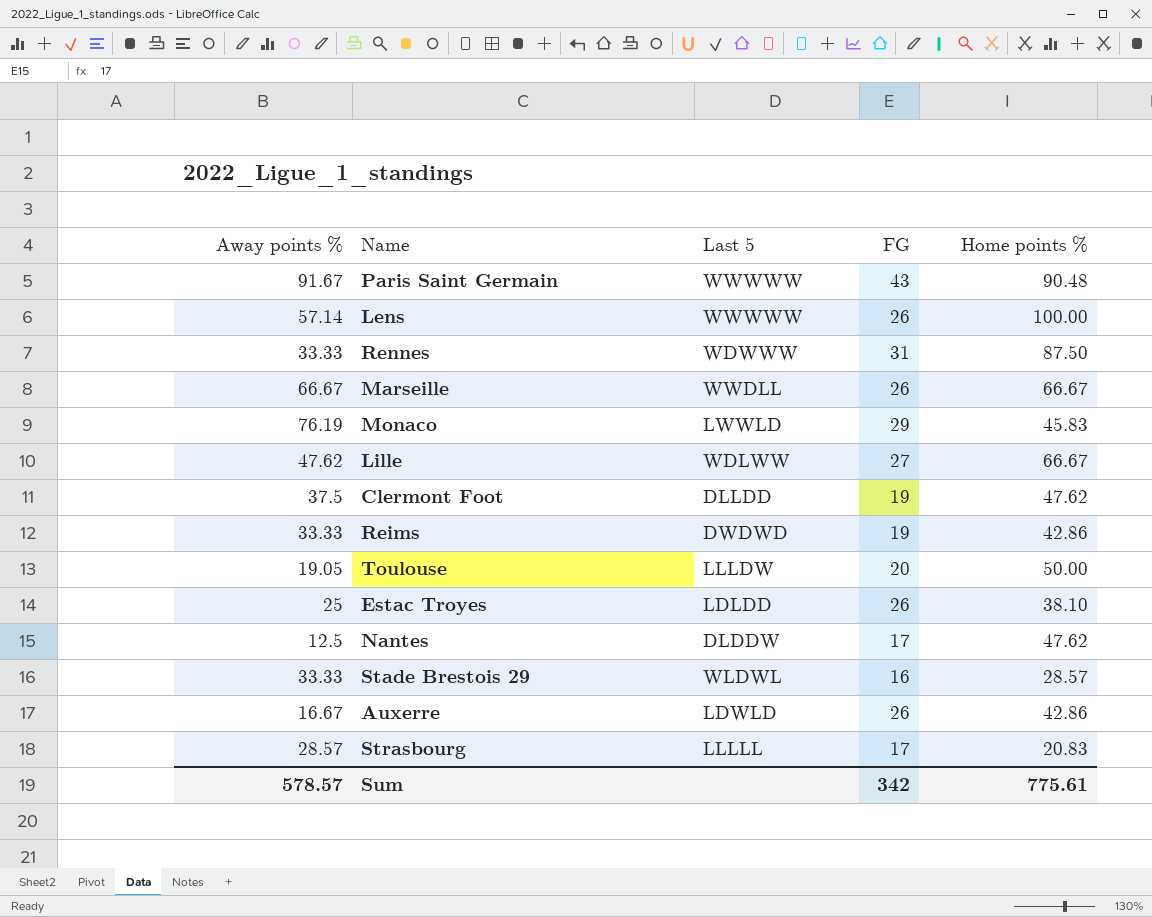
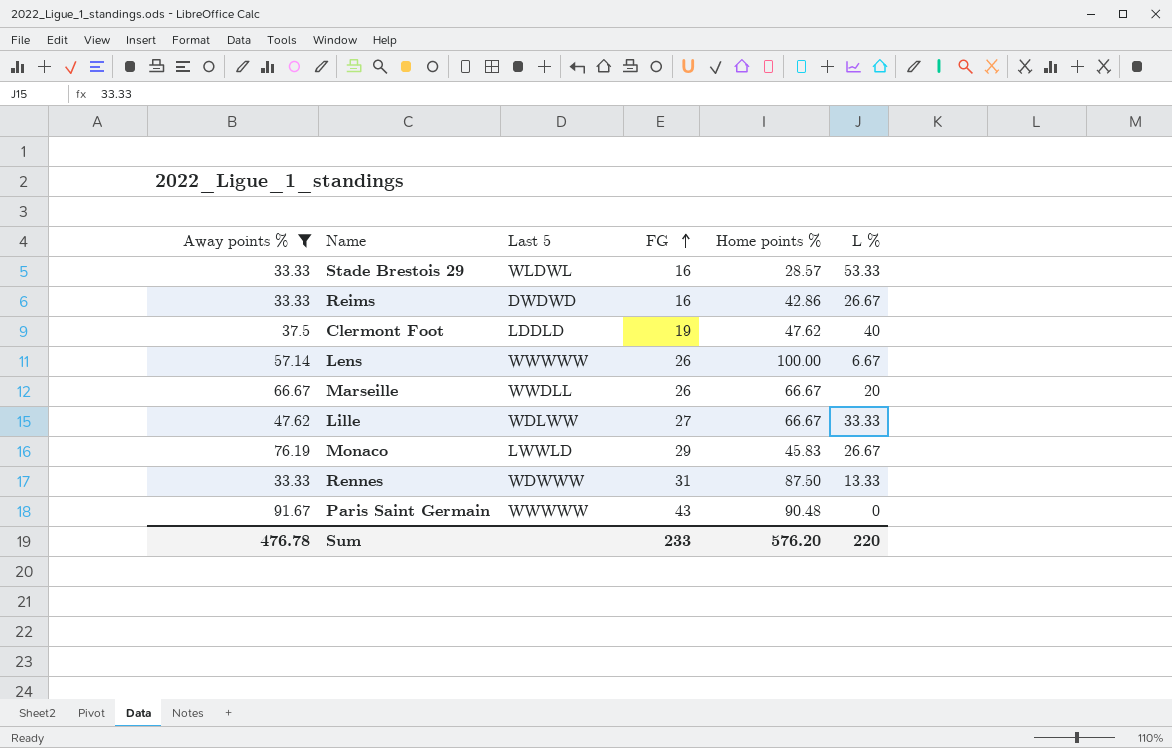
filter: none -> Away points % >= 33.33
row order: none -> FG ascending
column L % | position: none -> 6
Reims | FG: 19 -> 16
Clermont Foot | Last 5: DLLDD -> LDDLD
Sum | Away points %: 578.57 -> 476.78
Sum | FG: 342 -> 233
Sum | Home points %: 775.61 -> 576.20

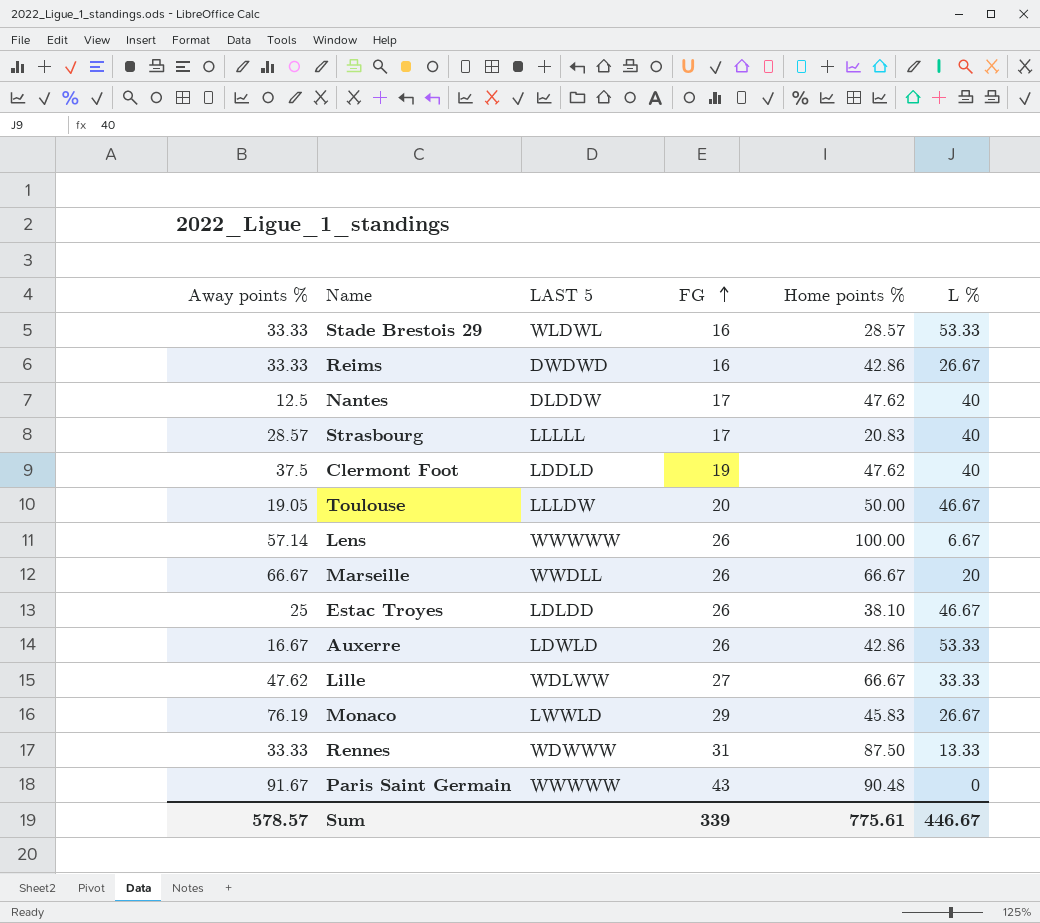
filter: Away points % >= 33.33 -> none
column name: Last 5 -> LAST 5
Sum | Away points %: 476.78 -> 578.57
Sum | FG: 233 -> 339
Sum | Home points %: 576.20 -> 775.61
Sum | L %: 220 -> 446.67

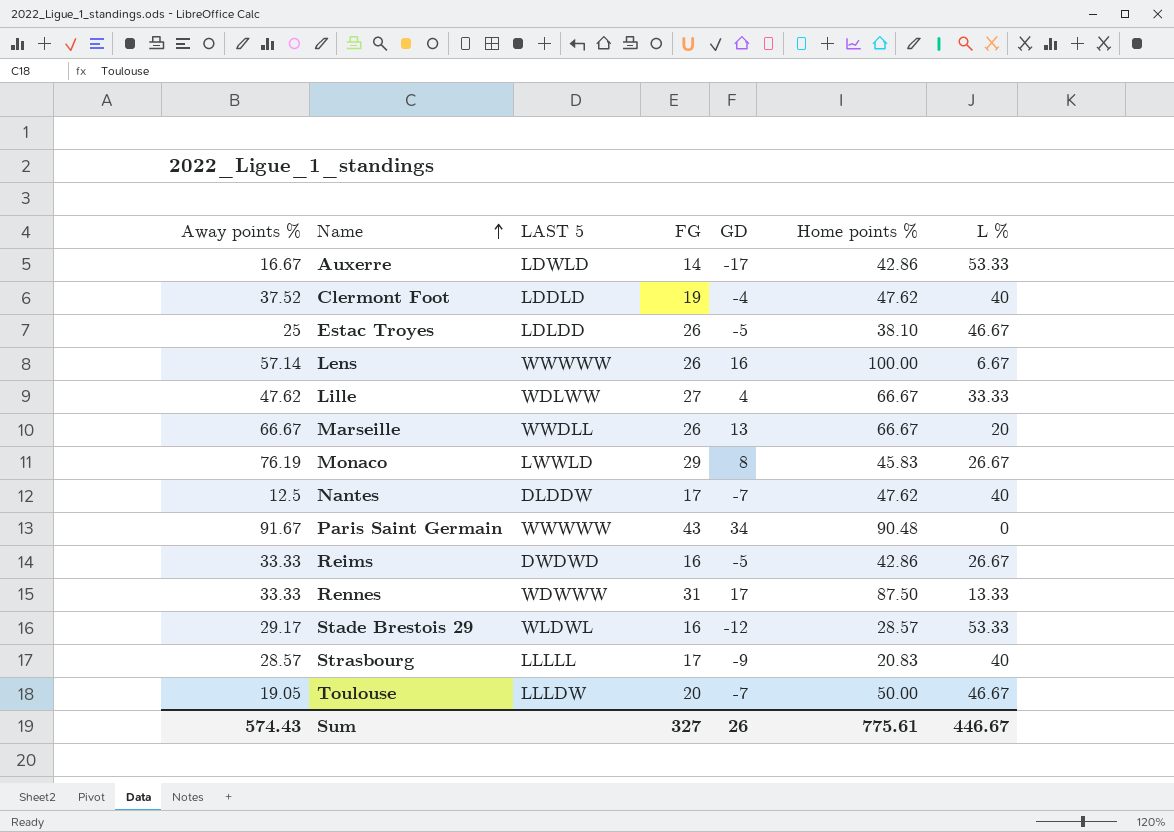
row order: FG ascending -> Name ascending
column GD | position: none -> 5
Auxerre | FG: 26 -> 14
Clermont Foot | Away points %: 37.5 -> 37.52
Stade Brestois 29 | Away points %: 33.33 -> 29.17
Sum | Away points %: 578.57 -> 574.43
Sum | FG: 339 -> 327

